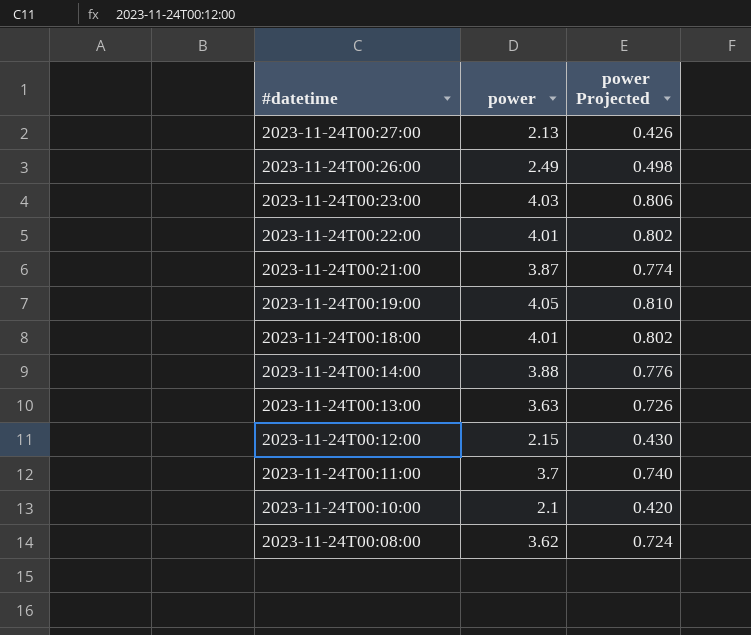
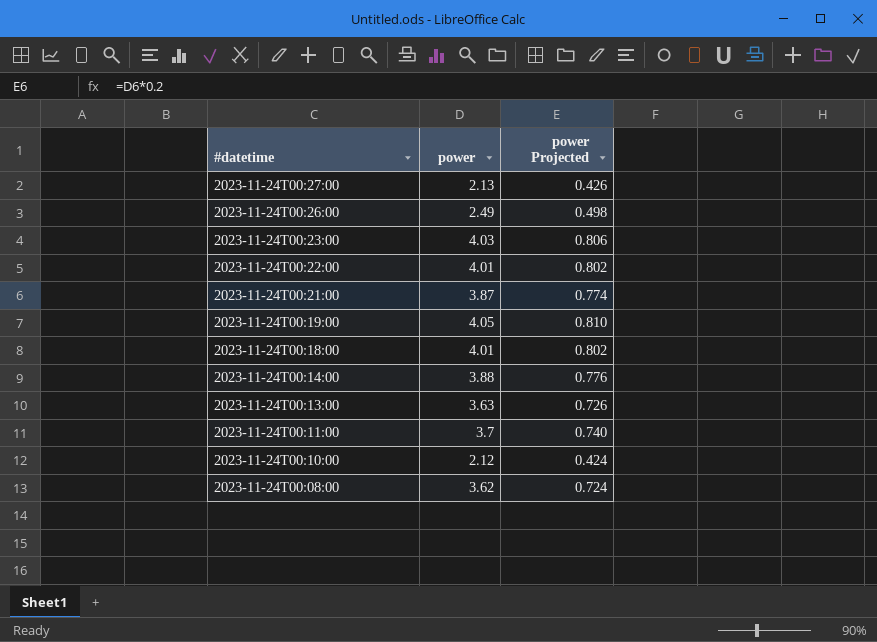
row 2023-11-24T00:12:00: 2.15 | 0.430 -> none
2023-11-24T00:10:00 | power: 2.1 -> 2.12
2023-11-24T00:10:00 | power Projected: 0.420 -> 0.424

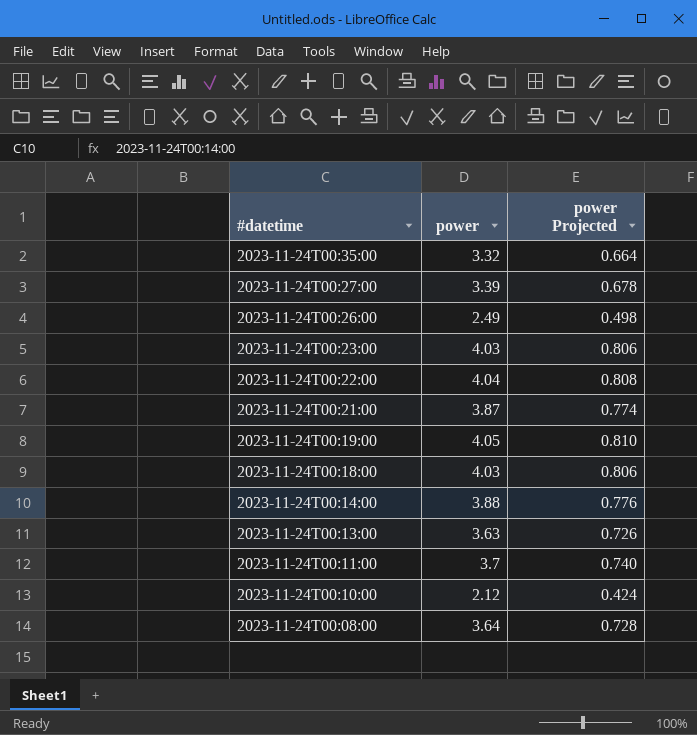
row 2023-11-24T00:35:00: none -> 3.32 | 0.664
2023-11-24T00:27:00 | power: 2.13 -> 3.39
2023-11-24T00:27:00 | power Projected: 0.426 -> 0.678
2023-11-24T00:22:00 | power: 4.01 -> 4.04
2023-11-24T00:22:00 | power Projected: 0.802 -> 0.808
2023-11-24T00:18:00 | power: 4.01 -> 4.03
2023-11-24T00:18:00 | power Projected: 0.802 -> 0.806
2023-11-24T00:08:00 | power: 3.62 -> 3.64
2023-11-24T00:08:00 | power Projected: 0.724 -> 0.728

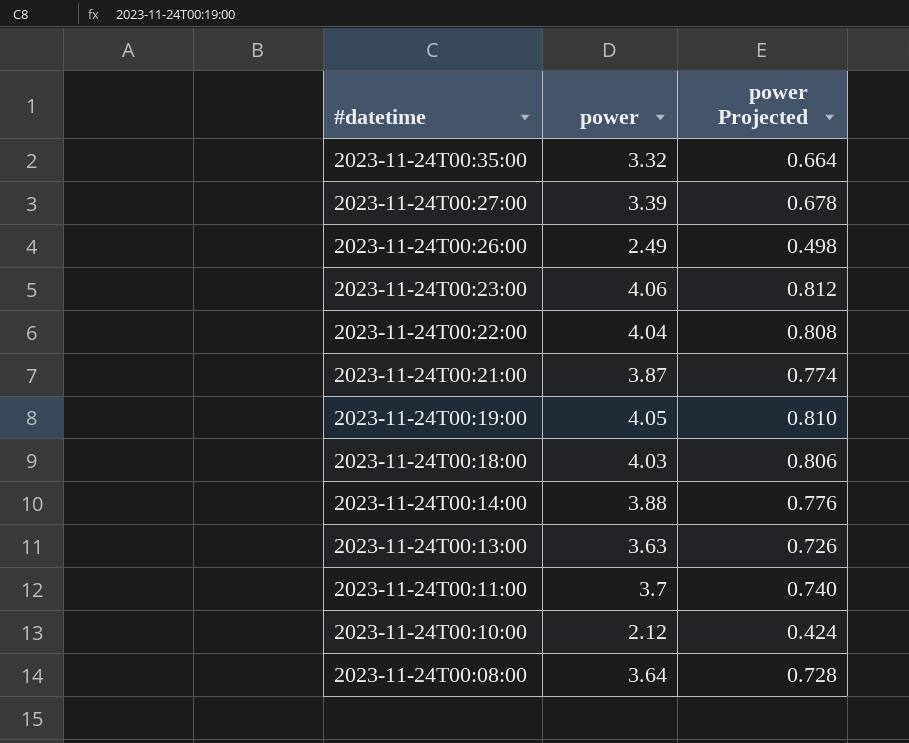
2023-11-24T00:23:00 | power: 4.03 -> 4.06
2023-11-24T00:23:00 | power Projected: 0.806 -> 0.812

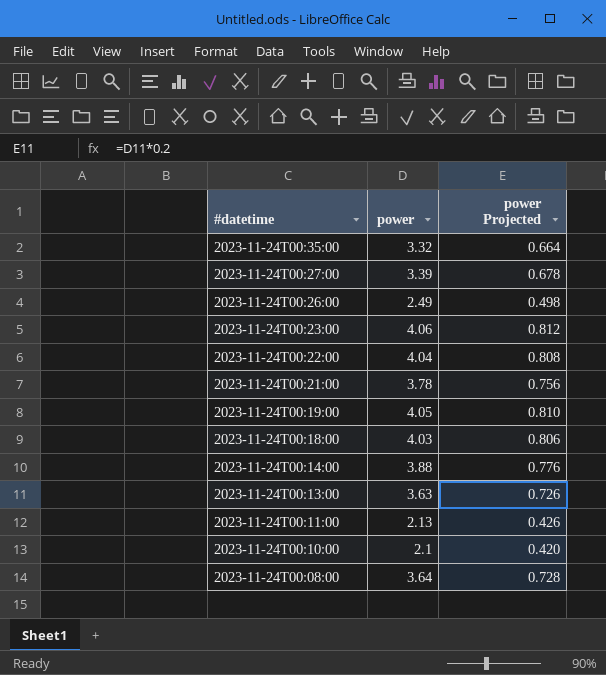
2023-11-24T00:21:00 | power: 3.87 -> 3.78
2023-11-24T00:21:00 | power Projected: 0.774 -> 0.756
2023-11-24T00:11:00 | power: 3.7 -> 2.13
2023-11-24T00:11:00 | power Projected: 0.740 -> 0.426
2023-11-24T00:10:00 | power: 2.12 -> 2.1
2023-11-24T00:10:00 | power Projected: 0.424 -> 0.420

